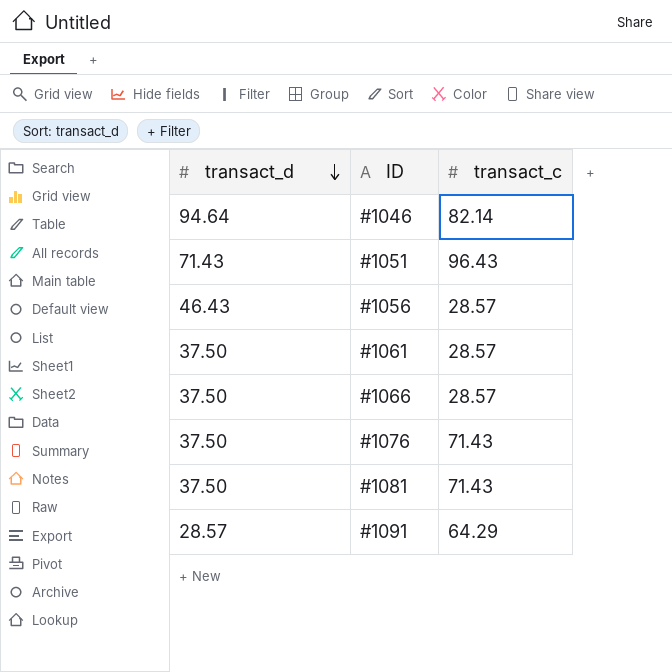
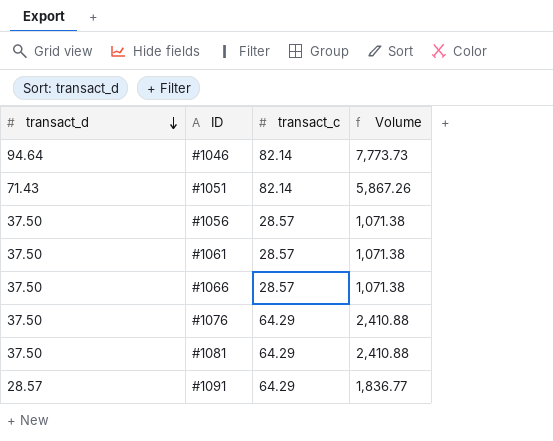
column Volume | formula: none -> [transact_d] * [transact_c]
#1051 | transact_c: 96.43 -> 82.14
#1056 | transact_d: 46.43 -> 37.50
#1076 | transact_c: 71.43 -> 64.29
#1081 | transact_c: 71.43 -> 64.29

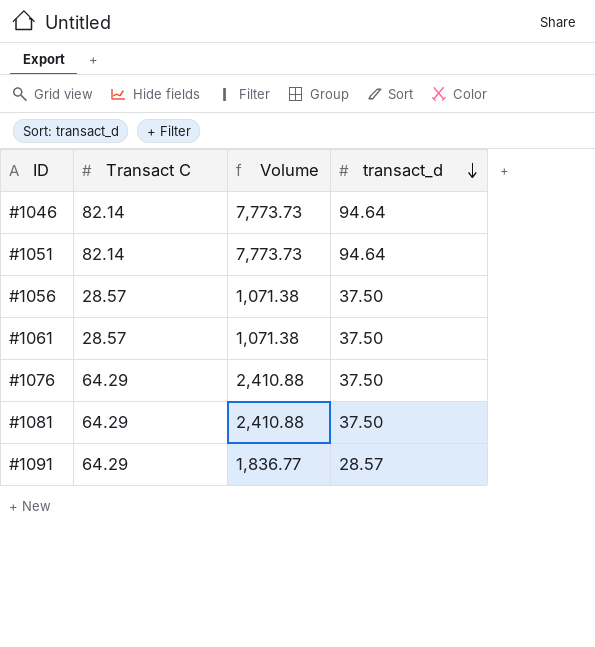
column name: transact_c -> Transact C
column transact_d | position: 1 -> 4
row #1066: 37.50 | 28.57 | 1,071.38 -> none
#1051 | Volume: 5,867.26 -> 7,773.73
#1051 | transact_d: 71.43 -> 94.64

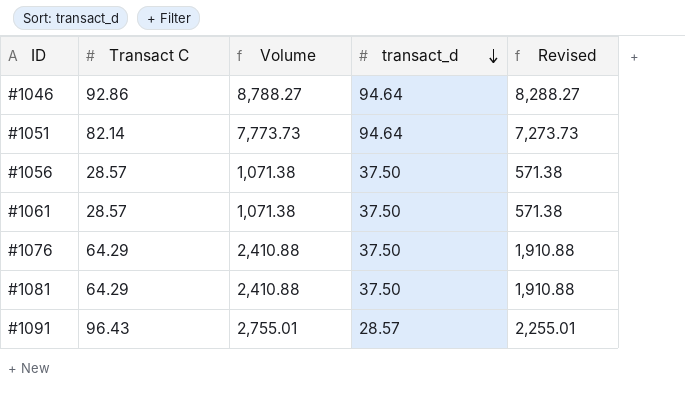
column Revised | formula: none -> [Volume] - 500
#1046 | Transact C: 82.14 -> 92.86
#1046 | Volume: 7,773.73 -> 8,788.27
#1091 | Transact C: 64.29 -> 96.43
#1091 | Volume: 1,836.77 -> 2,755.01

